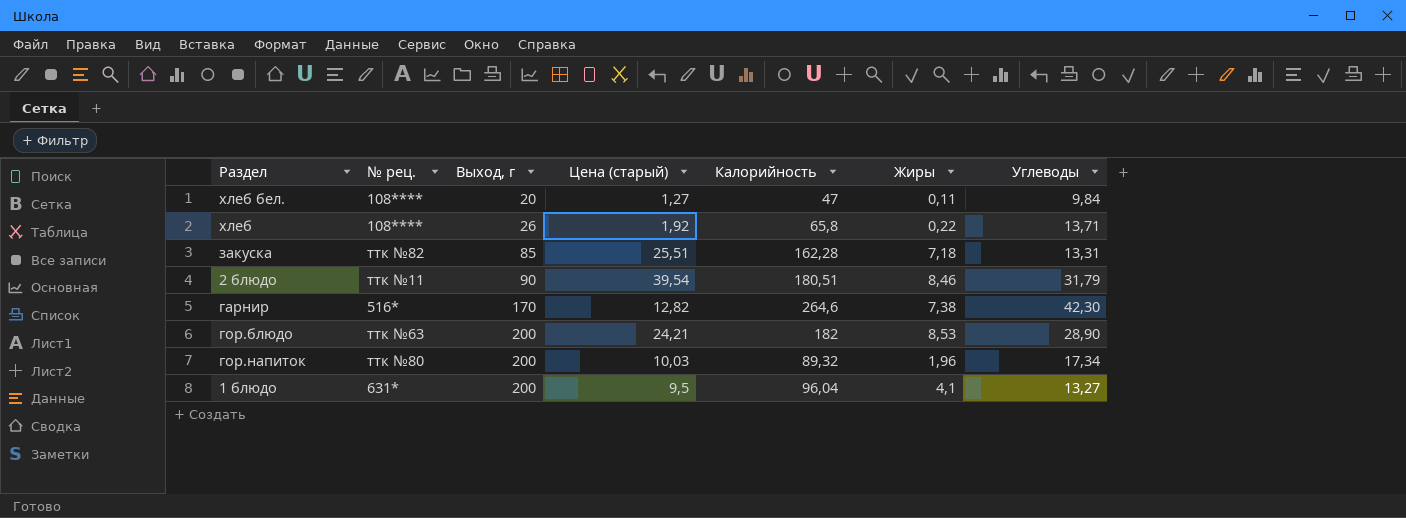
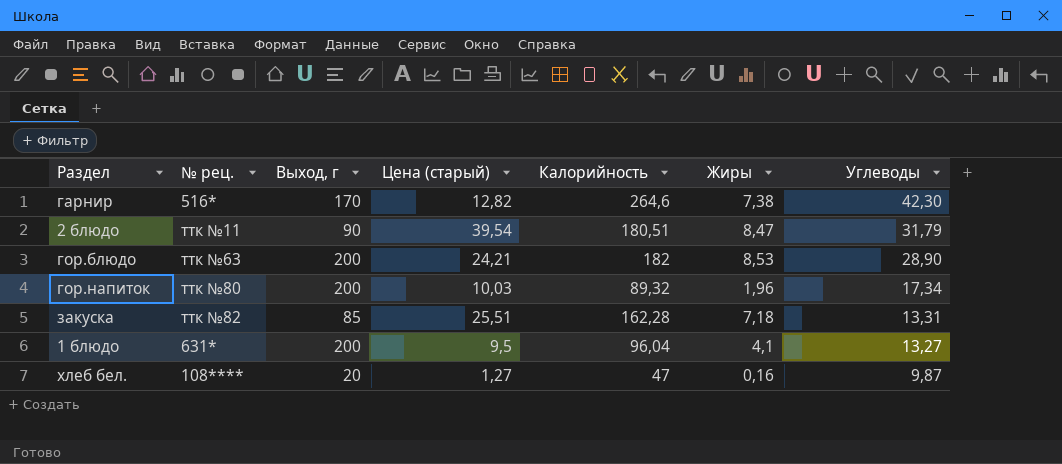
row order: Выход, г ascending -> Углеводы descending
row хлеб: 108**** | 26 | 1,92 | 65,8 | 0,22 | 13,71 -> none
2 блюдо | Жиры: 8,46 -> 8,47
хлеб бел. | Жиры: 0,11 -> 0,16
хлеб бел. | Углеводы: 9,84 -> 9,87

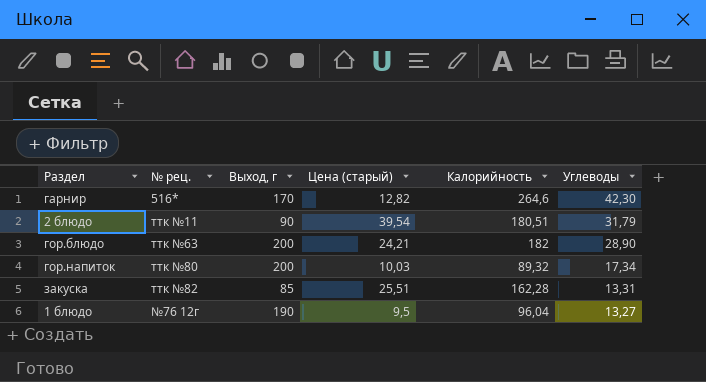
column Жиры | position: 6 -> none
row хлеб бел.: 108**** | 20 | 1,27 | 47 | 0,16 | 9,87 -> none
1 блюдо | № рец.: 631* -> №76 12г
1 блюдо | Выход, г: 200 -> 190

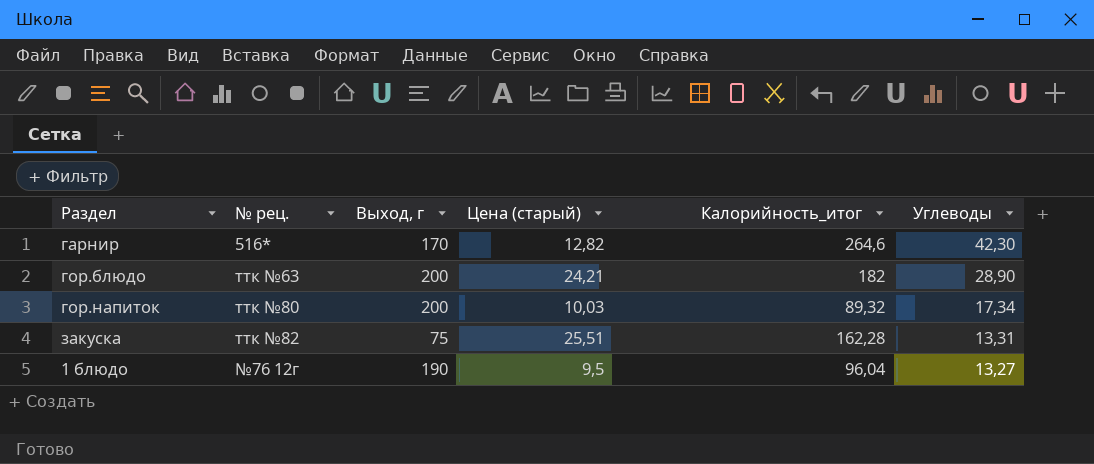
column name: Калорийность -> Калорийность_итог
row 2 блюдо: ттк №11 | 90 | 39,54 | 180,51 | 31,79 -> none
закуска | Выход, г: 85 -> 75

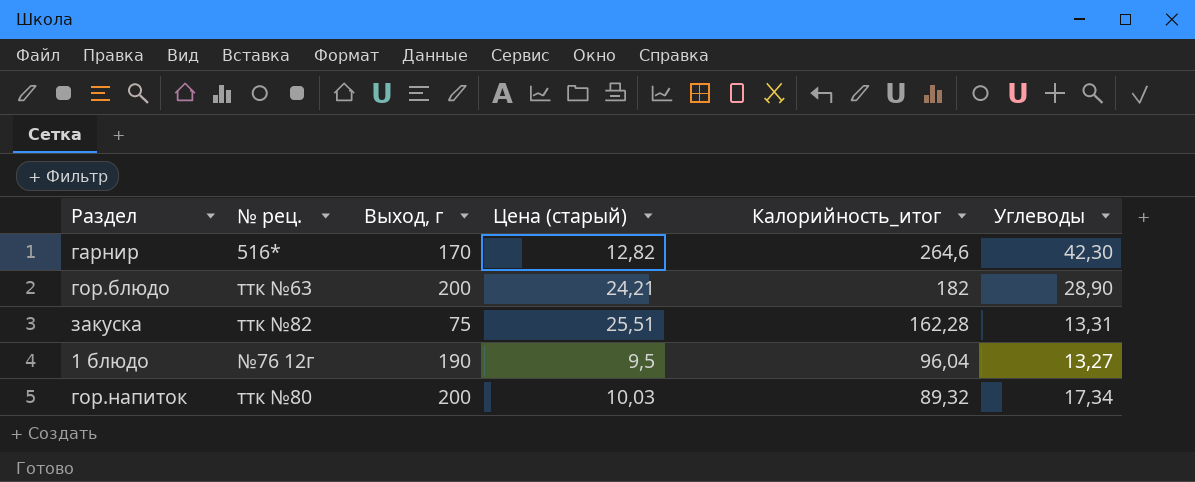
row order: Углеводы descending -> Калорийность_итог descending

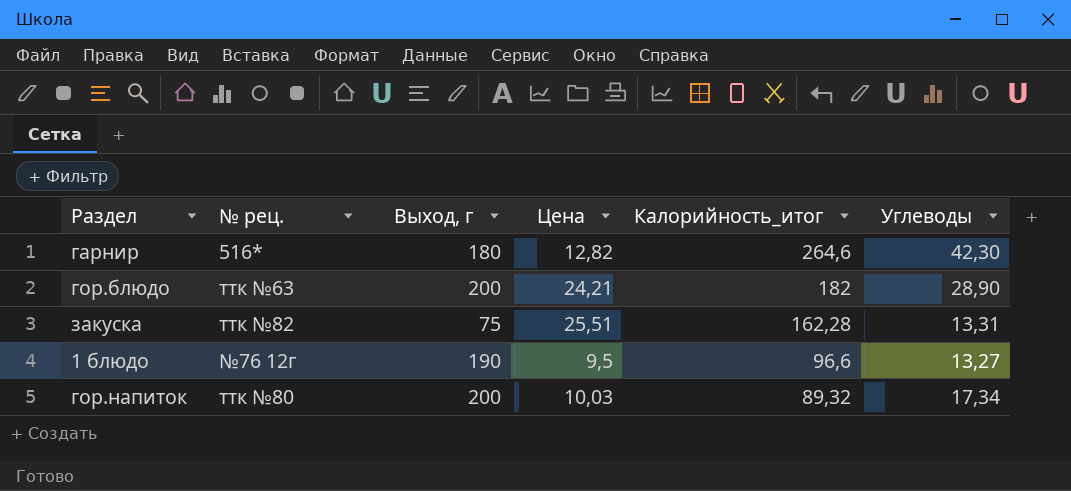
column name: Цена (старый) -> Цена
гарнир | Выход, г: 170 -> 180
1 блюдо | Калорийность_итог: 96,04 -> 96,6

